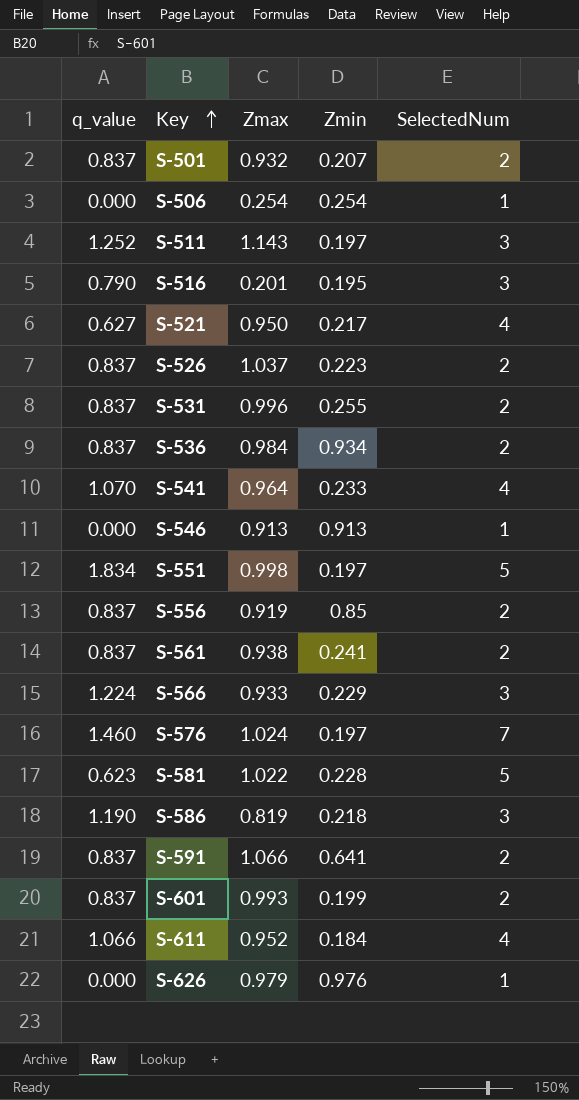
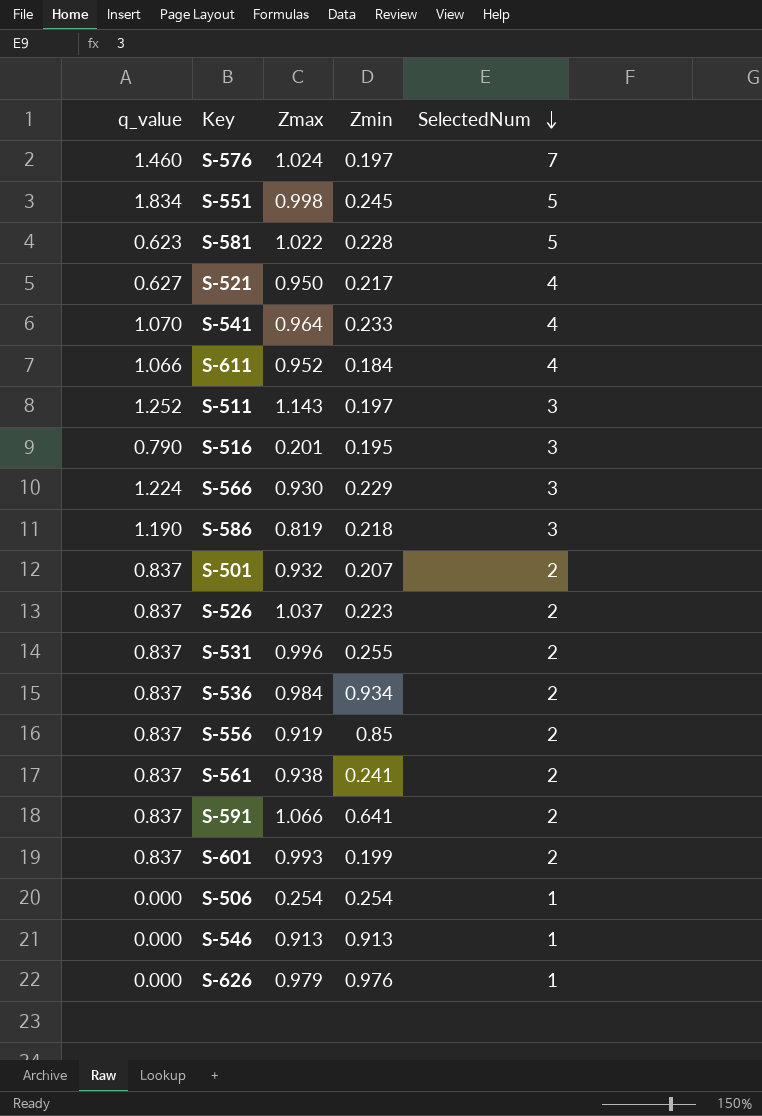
row order: Key ascending -> SelectedNum descending
S-551 | Zmin: 0.197 -> 0.245
S-566 | Zmax: 0.933 -> 0.930

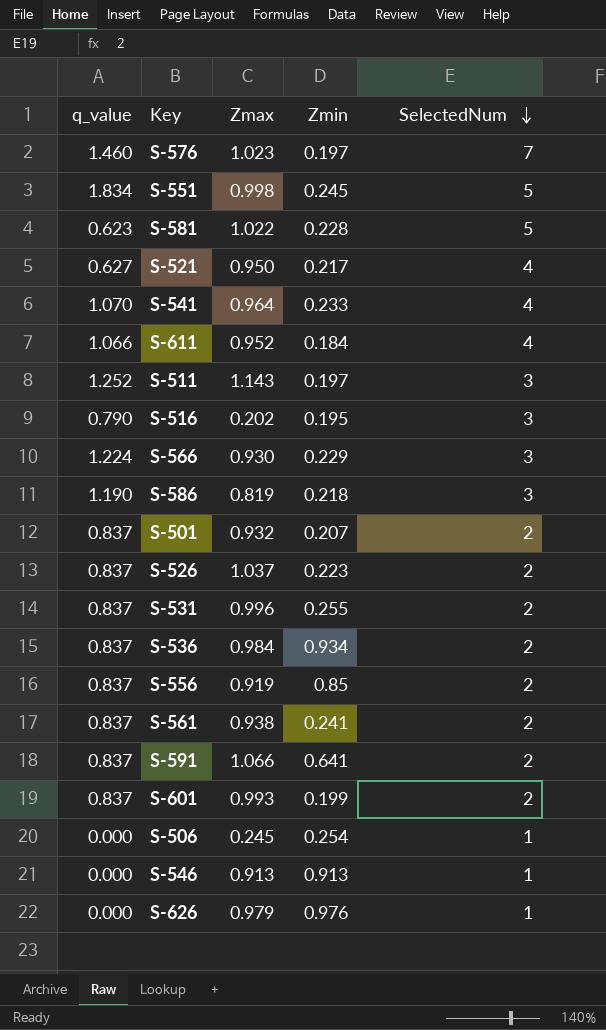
S-576 | Zmax: 1.024 -> 1.023
S-516 | Zmax: 0.201 -> 0.202
S-506 | Zmax: 0.254 -> 0.245

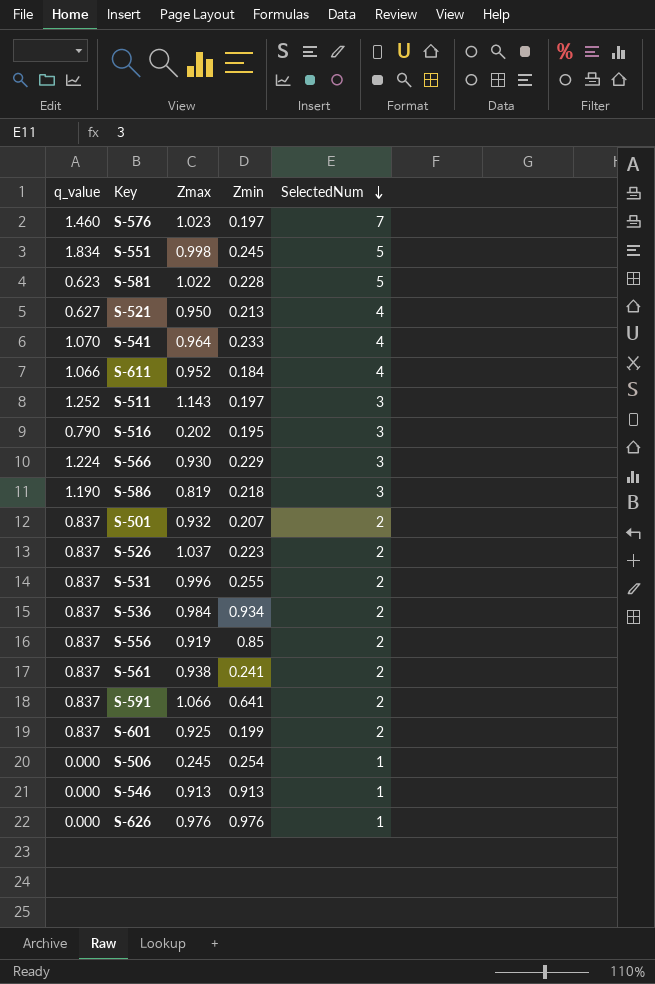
S-521 | Zmin: 0.217 -> 0.213
S-601 | Zmax: 0.993 -> 0.925
S-626 | Zmax: 0.979 -> 0.976

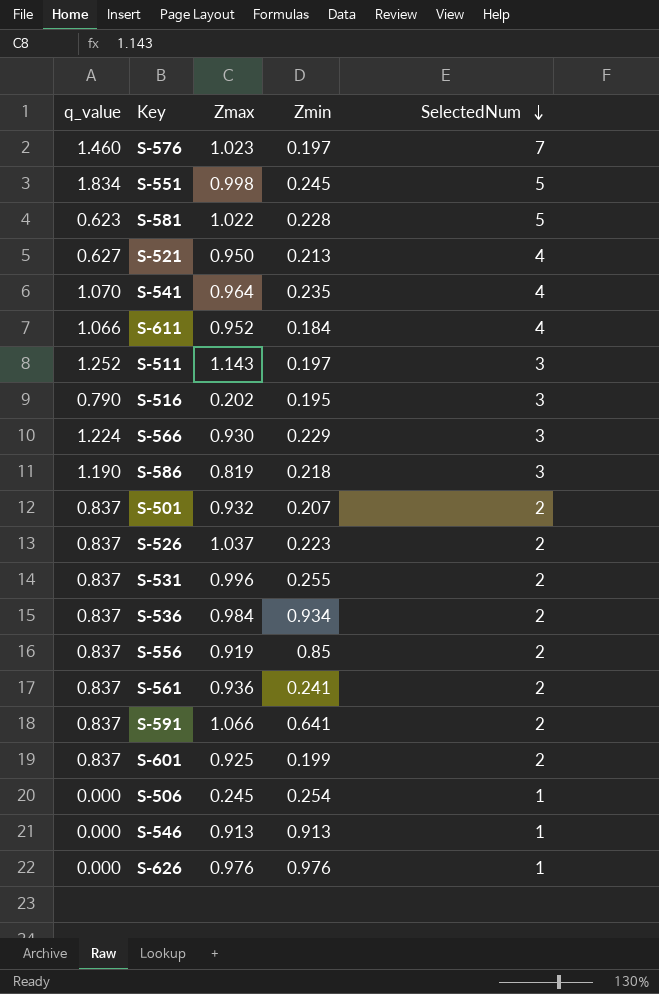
S-541 | Zmin: 0.233 -> 0.235
S-561 | Zmax: 0.938 -> 0.936

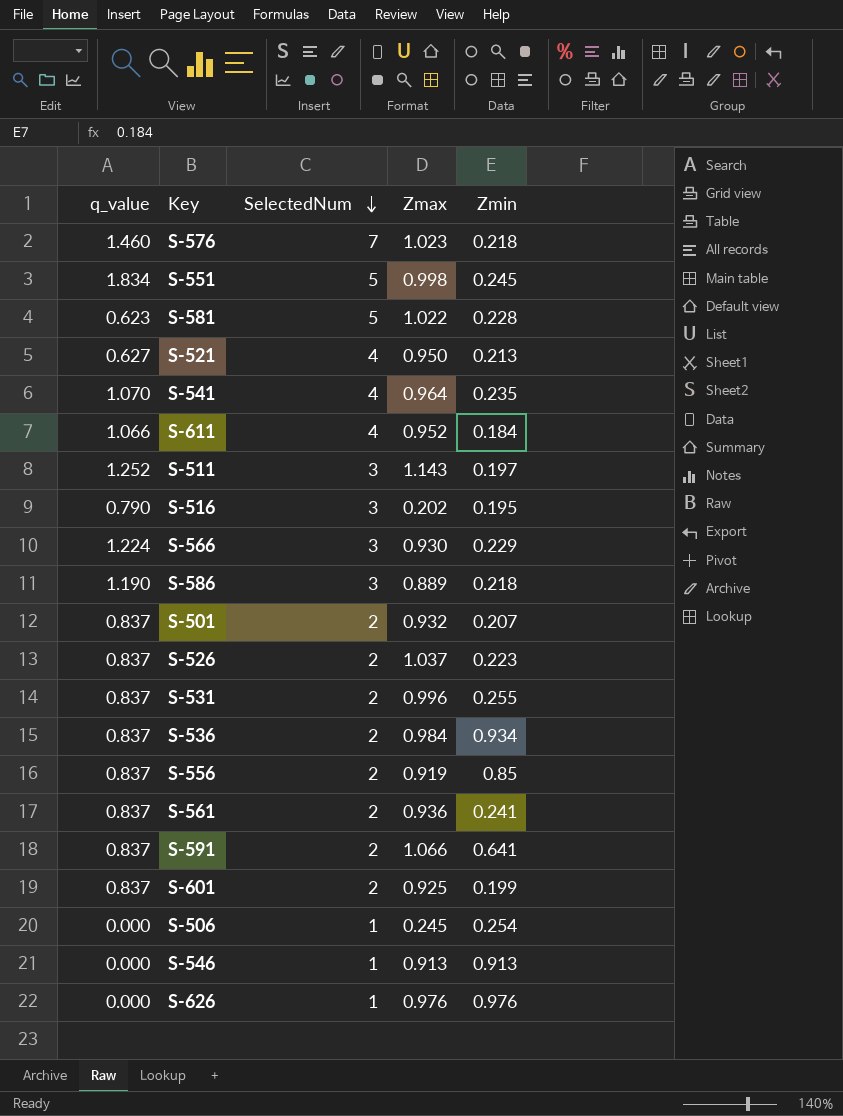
column SelectedNum | position: 5 -> 3
S-576 | Zmin: 0.197 -> 0.218
S-586 | Zmax: 0.819 -> 0.889

